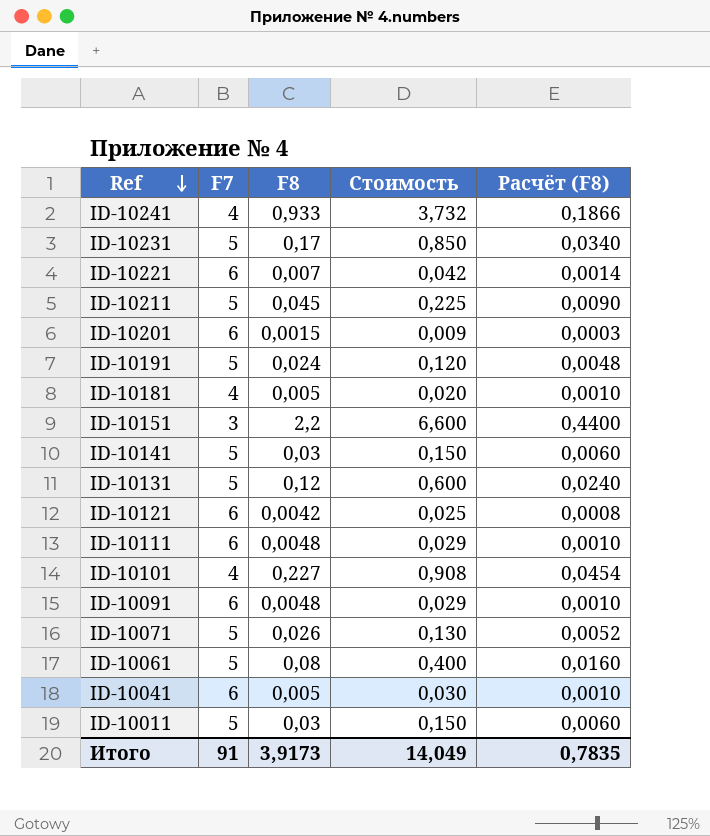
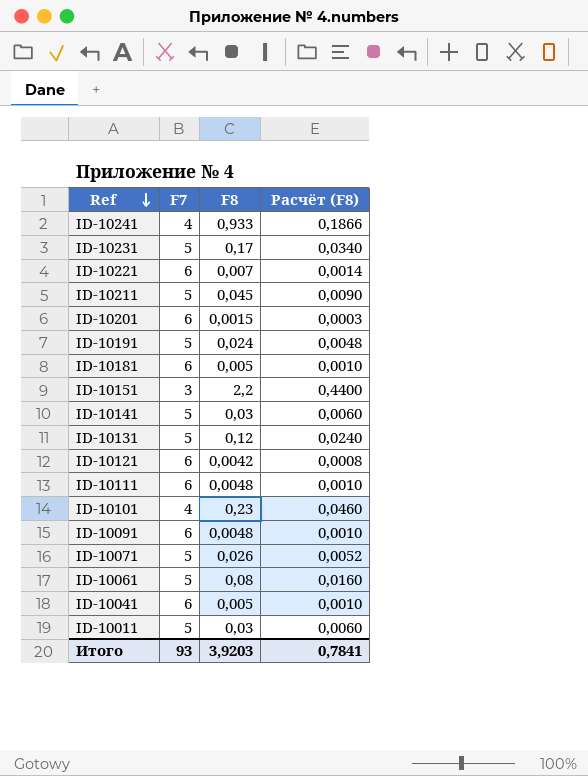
column Стоимость | formula: [F7] * [F8] -> none
ID-10181 | F7: 4 -> 6
ID-10101 | F8: 0,227 -> 0,23
ID-10101 | Расчёт (F8): 0,0454 -> 0,0460
Итого | F7: 91 -> 93
Итого | F8: 3,9173 -> 3,9203
Итого | Расчёт (F8): 0,7835 -> 0,7841

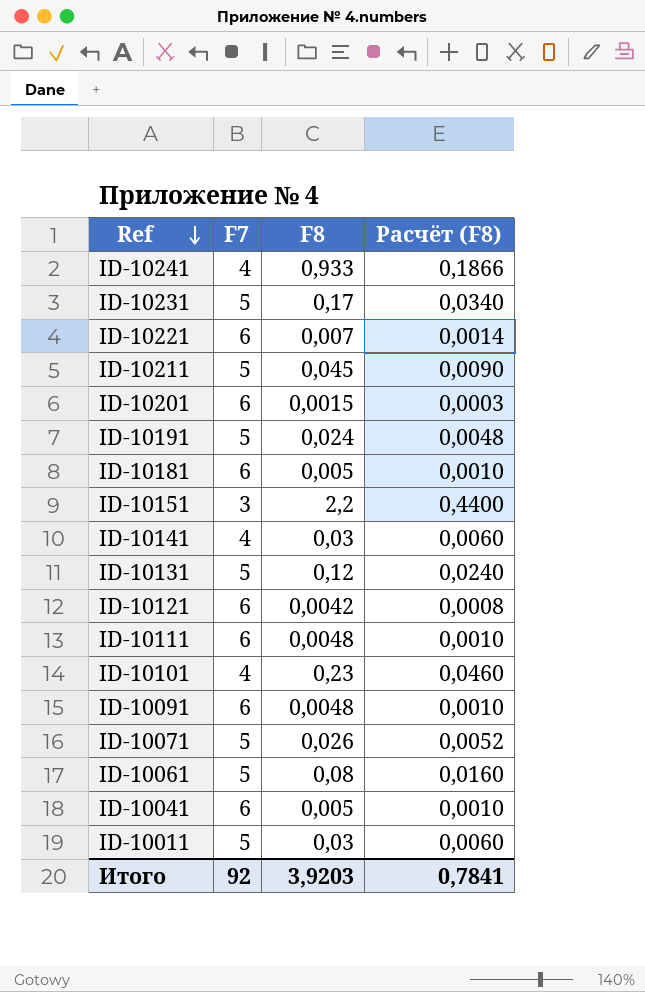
ID-10141 | F7: 5 -> 4
Итого | F7: 93 -> 92

